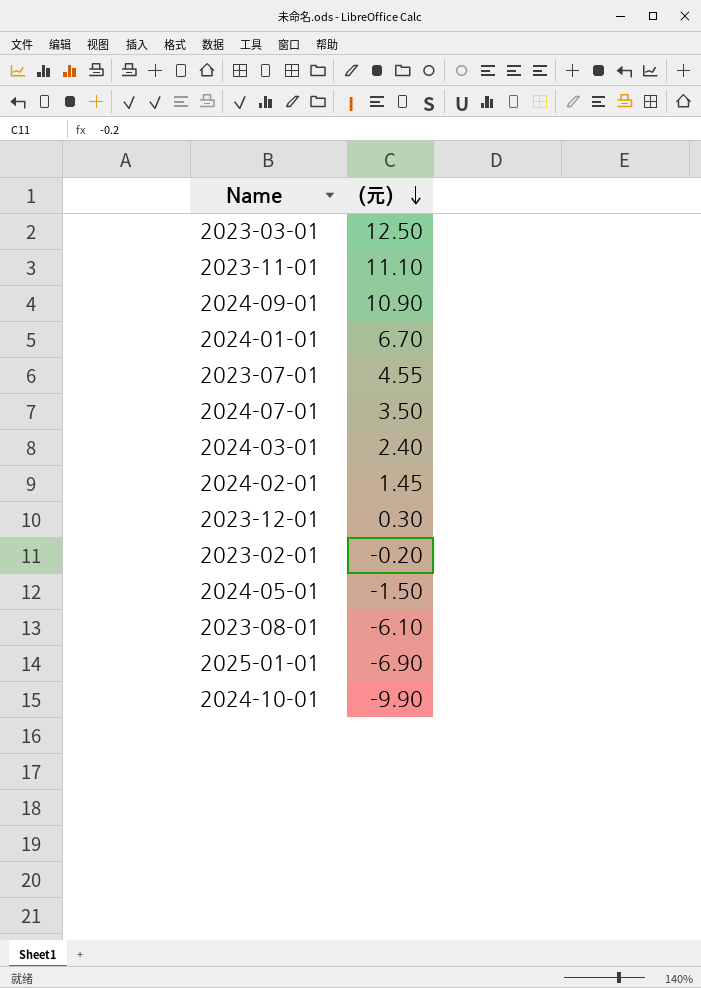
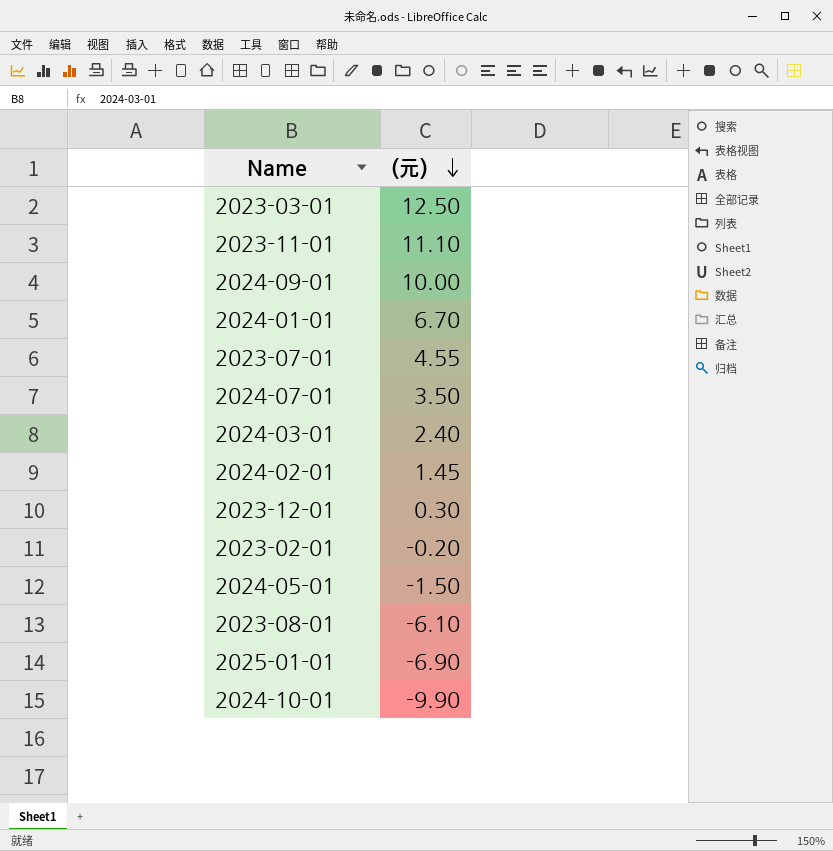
2024-09-01 | (元): 10.90 -> 10.00

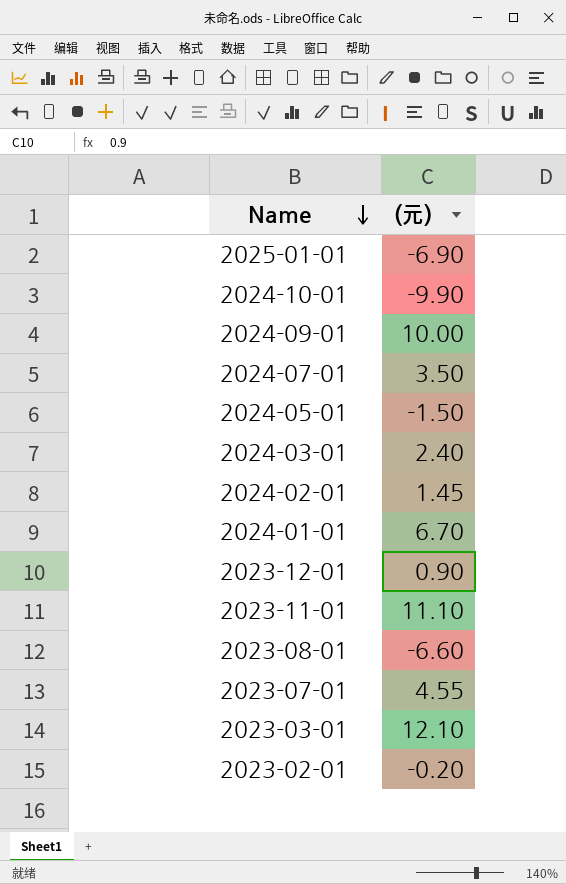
row order: (元) descending -> Name descending
2023-12-01 | (元): 0.30 -> 0.90
2023-08-01 | (元): -6.10 -> -6.60
2023-03-01 | (元): 12.50 -> 12.10

